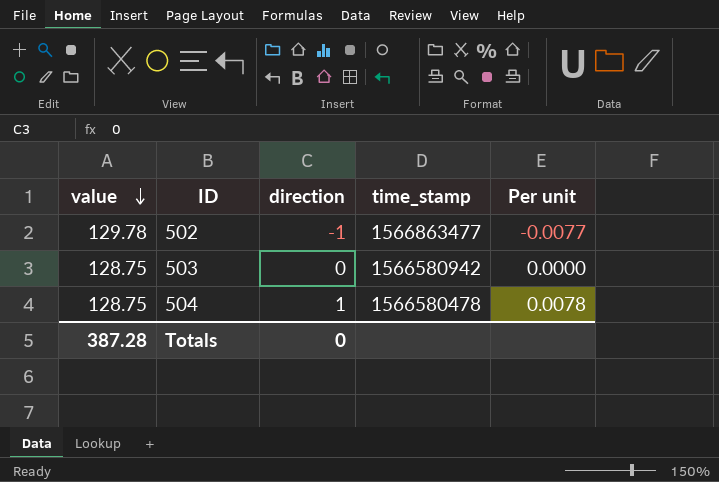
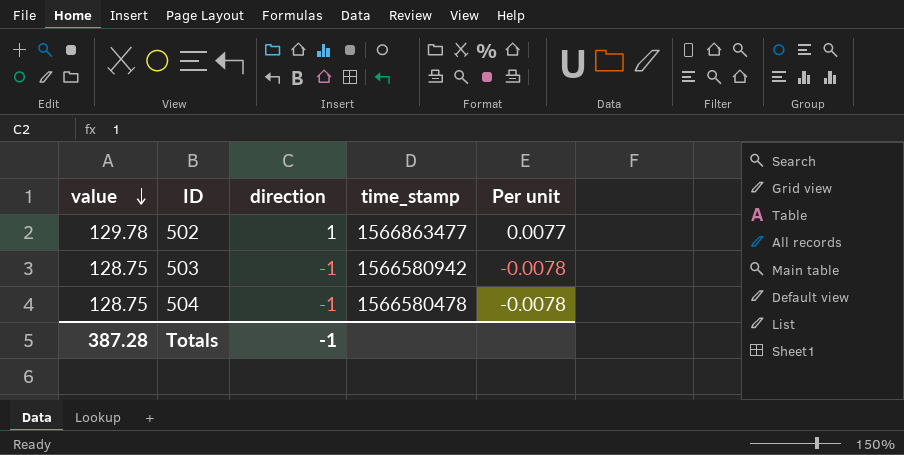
502 | direction: -1 -> 1
502 | Per unit: -0.0077 -> 0.0077
503 | direction: 0 -> -1
503 | Per unit: 0.0000 -> -0.0078
504 | direction: 1 -> -1
504 | Per unit: 0.0078 -> -0.0078
Totals | direction: 0 -> -1

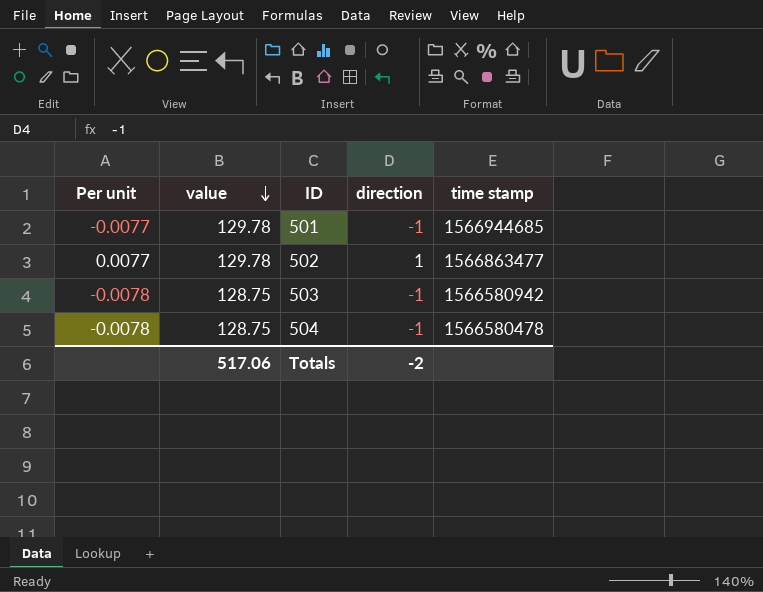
column Per unit | position: 5 -> 1
column name: time_stamp -> time stamp
row 501: none -> -0.0077 | 129.78 | -1 | 1566944685
Totals | value: 387.28 -> 517.06
Totals | direction: -1 -> -2

